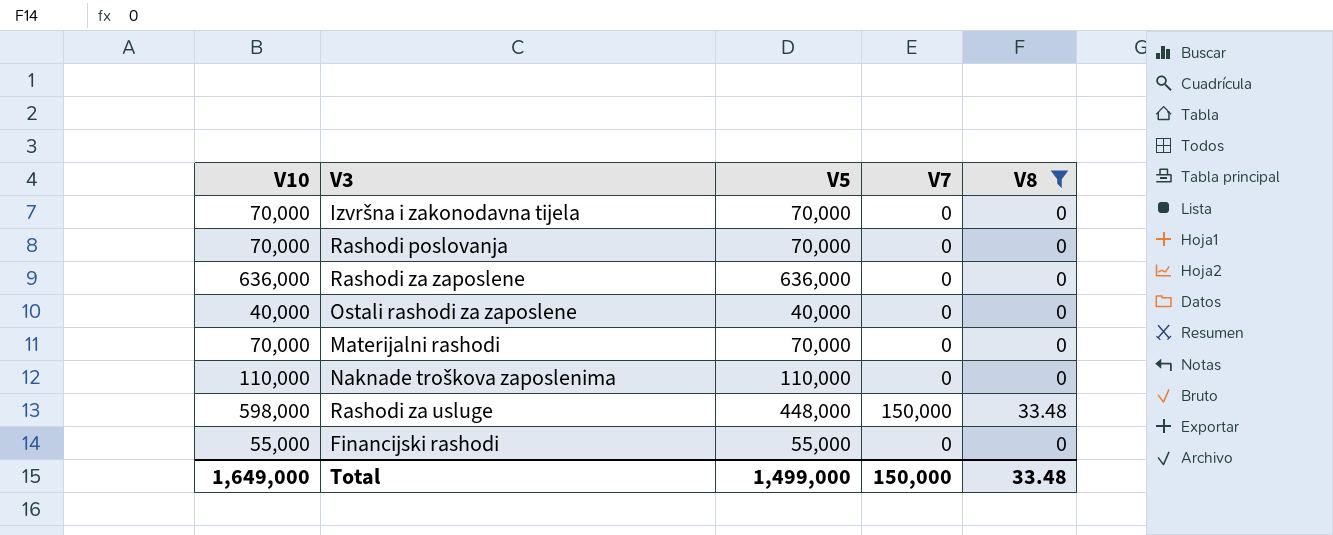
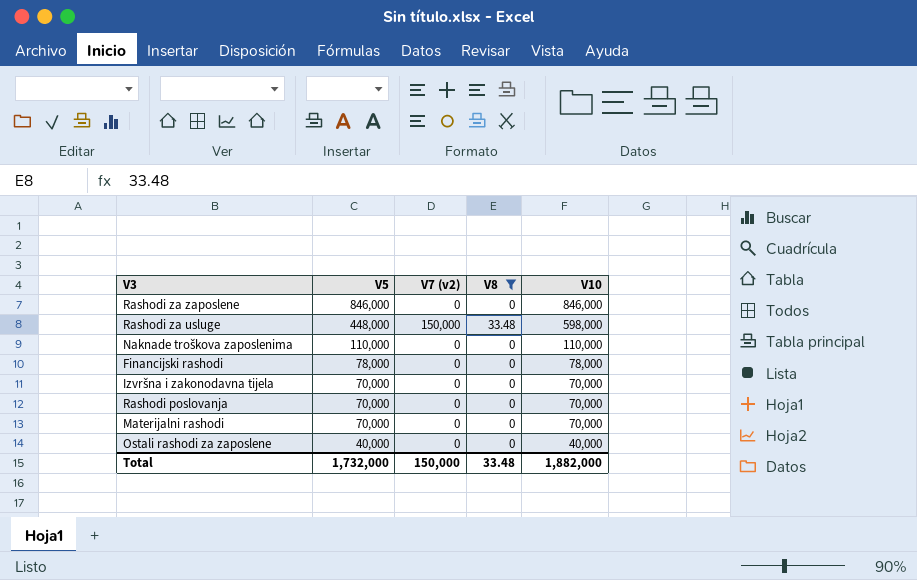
row order: none -> V5 descending
column name: V7 -> V7 (v2)
column V10 | position: 1 -> 5
Rashodi za zaposlene | V5: 636,000 -> 846,000
Rashodi za zaposlene | V10: 636,000 -> 846,000
Financijski rashodi | V5: 55,000 -> 78,000
Financijski rashodi | V10: 55,000 -> 78,000
Total | V5: 1,499,000 -> 1,732,000
Total | V10: 1,649,000 -> 1,882,000

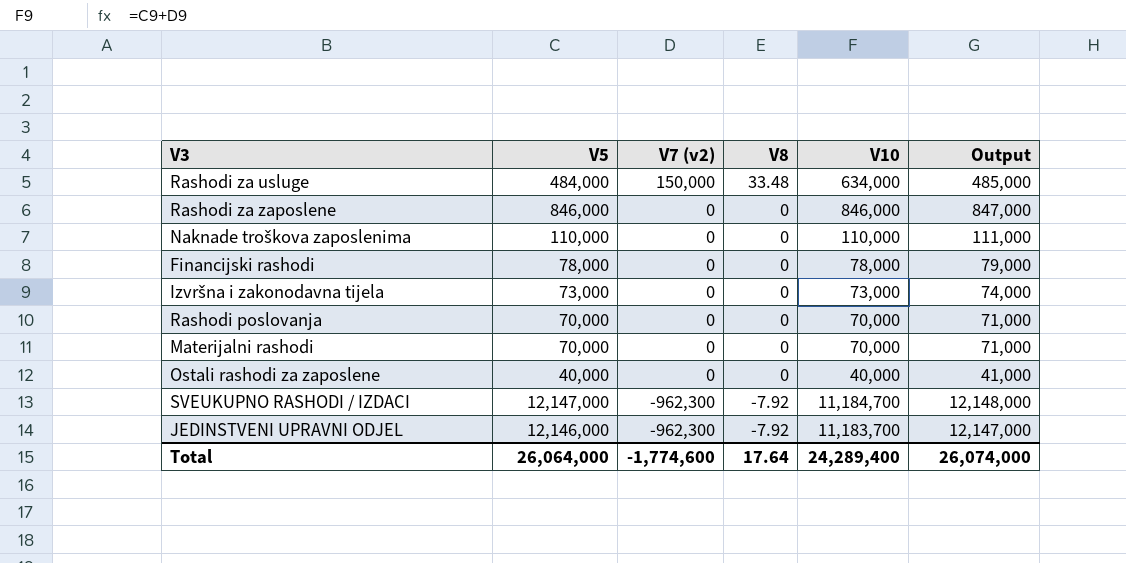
filter: V8 != -7.92 -> none
row order: V5 descending -> V7 (v2) descending
column Output | formula: none -> [V5] + 1000
Rashodi za usluge | V5: 448,000 -> 484,000
Rashodi za usluge | V10: 598,000 -> 634,000
Izvršna i zakonodavna tijela | V5: 70,000 -> 73,000
Izvršna i zakonodavna tijela | V10: 70,000 -> 73,000
Total | V5: 1,732,000 -> 26,064,000
Total | V7 (v2): 150,000 -> -1,774,600
Total | V8: 33.48 -> 17.64
Total | V10: 1,882,000 -> 24,289,400

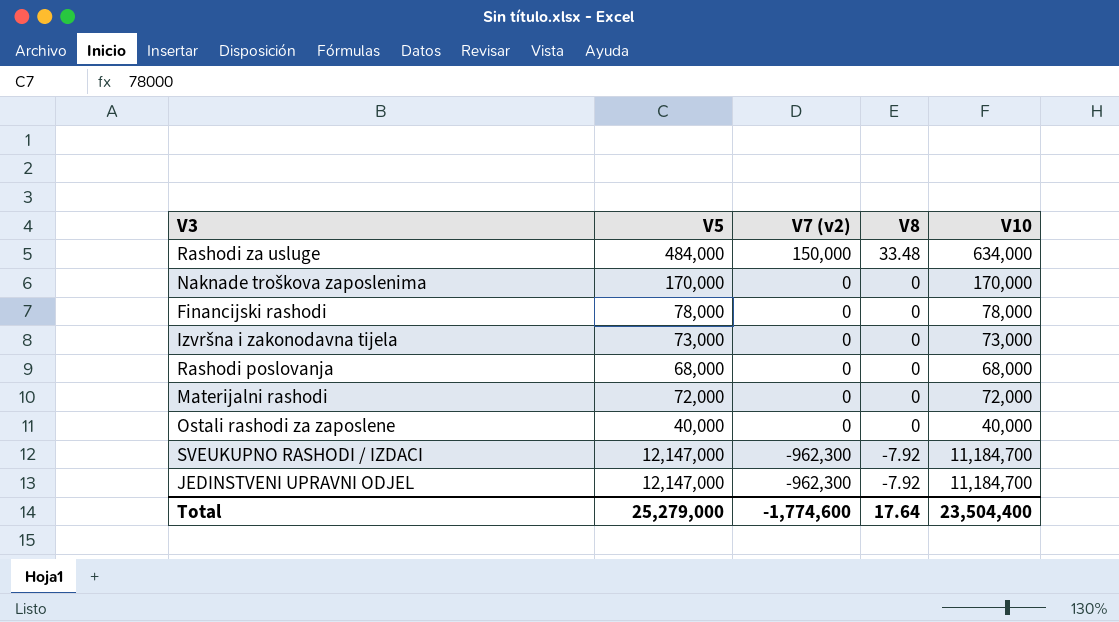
column Output | formula: [V5] + 1000 -> none
row Rashodi za zaposlene: 846,000 | 0 | 0 | 846,000 | 847,000 -> none
Naknade troškova zaposlenima | V5: 110,000 -> 170,000
Naknade troškova zaposlenima | V10: 110,000 -> 170,000
Rashodi poslovanja | V5: 70,000 -> 68,000
Rashodi poslovanja | V10: 70,000 -> 68,000
Materijalni rashodi | V5: 70,000 -> 72,000
Materijalni rashodi | V10: 70,000 -> 72,000
JEDINSTVENI UPRAVNI ODJEL | V5: 12,146,000 -> 12,147,000
JEDINSTVENI UPRAVNI ODJEL | V10: 11,183,700 -> 11,184,700
Total | V5: 26,064,000 -> 25,279,000
Total | V10: 24,289,400 -> 23,504,400

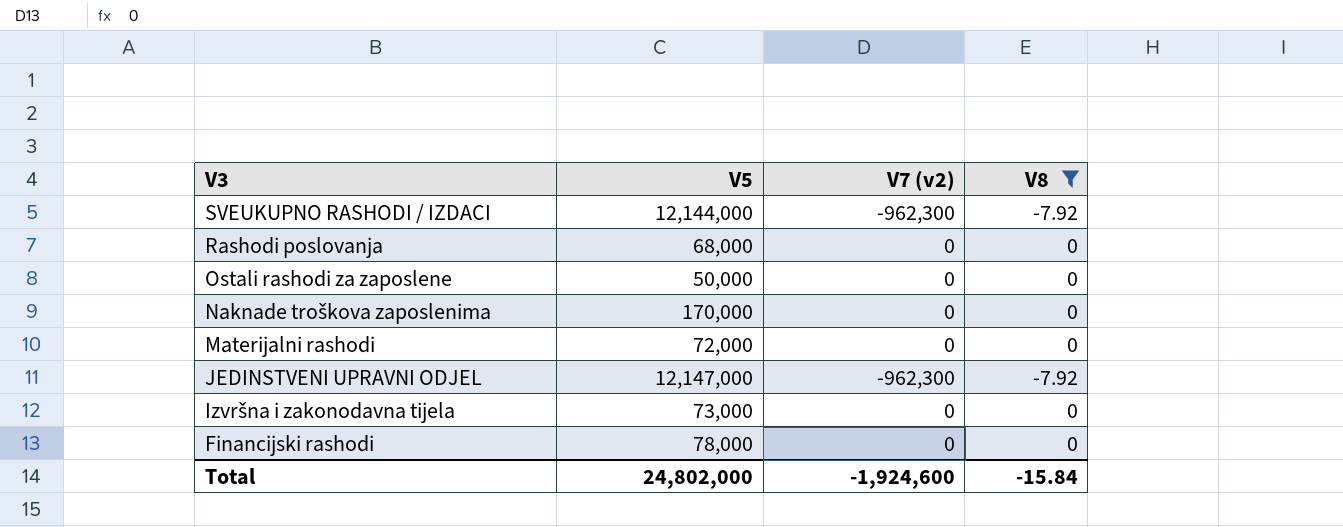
filter: none -> V8 != 33.48
row order: V7 (v2) descending -> V3 descending
column V10 | formula: [V5] + [V7 (v2)] -> none
SVEUKUPNO RASHODI / IZDACI | V5: 12,147,000 -> 12,144,000
Ostali rashodi za zaposlene | V5: 40,000 -> 50,000
Total | V5: 25,279,000 -> 24,802,000
Total | V7 (v2): -1,774,600 -> -1,924,600
Total | V8: 17.64 -> -15.84

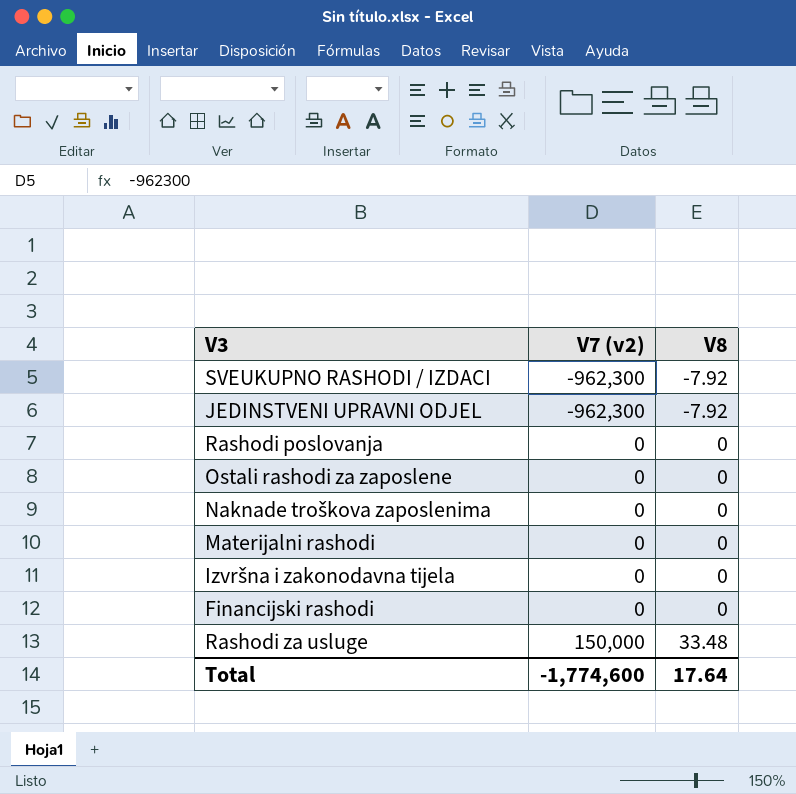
filter: V8 != 33.48 -> none
row order: V3 descending -> V7 (v2) ascending
column V5 | position: 2 -> none
Total | V7 (v2): -1,924,600 -> -1,774,600
Total | V8: -15.84 -> 17.64

